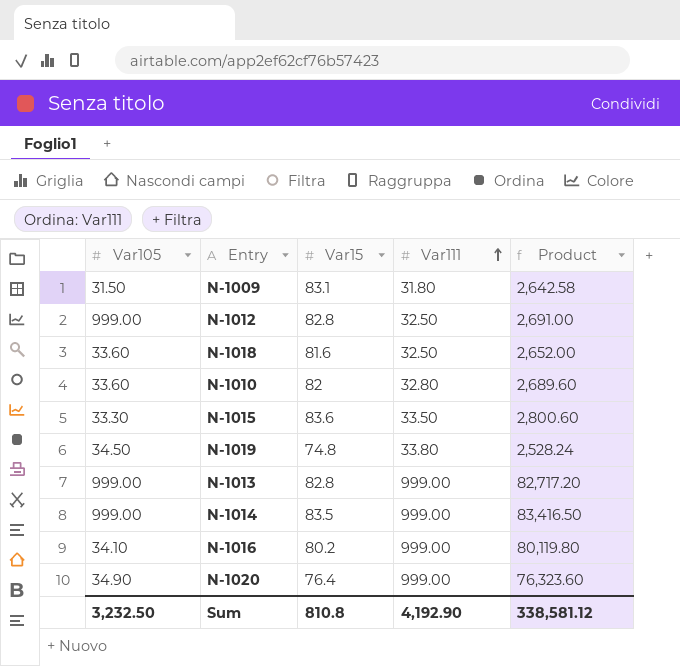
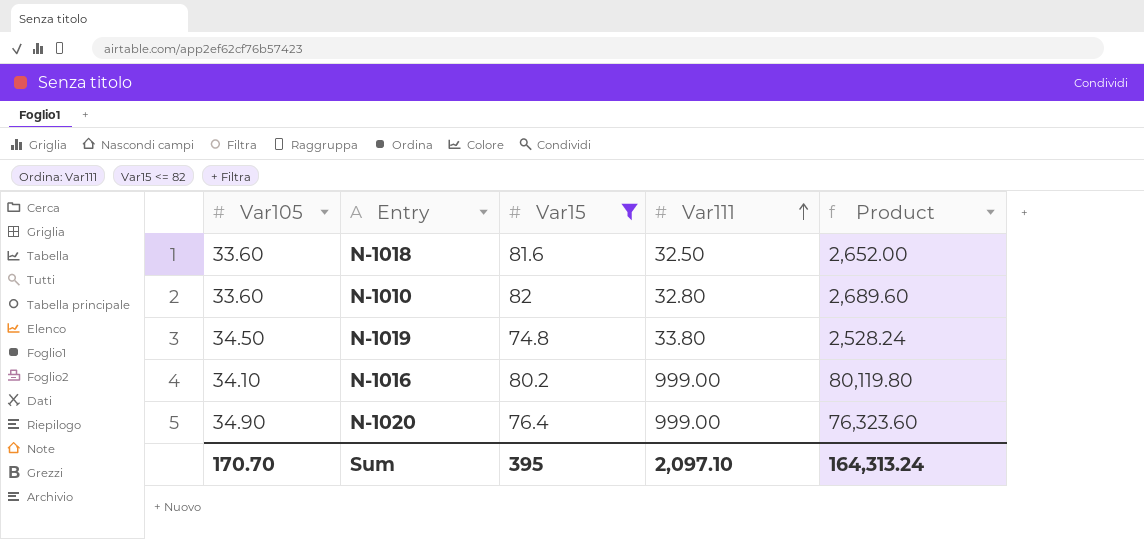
filter: none -> Var15 <= 82
Sum | Var105: 3,232.50 -> 170.70
Sum | Var15: 810.8 -> 395
Sum | Var111: 4,192.90 -> 2,097.10
Sum | Product: 338,581.12 -> 164,313.24

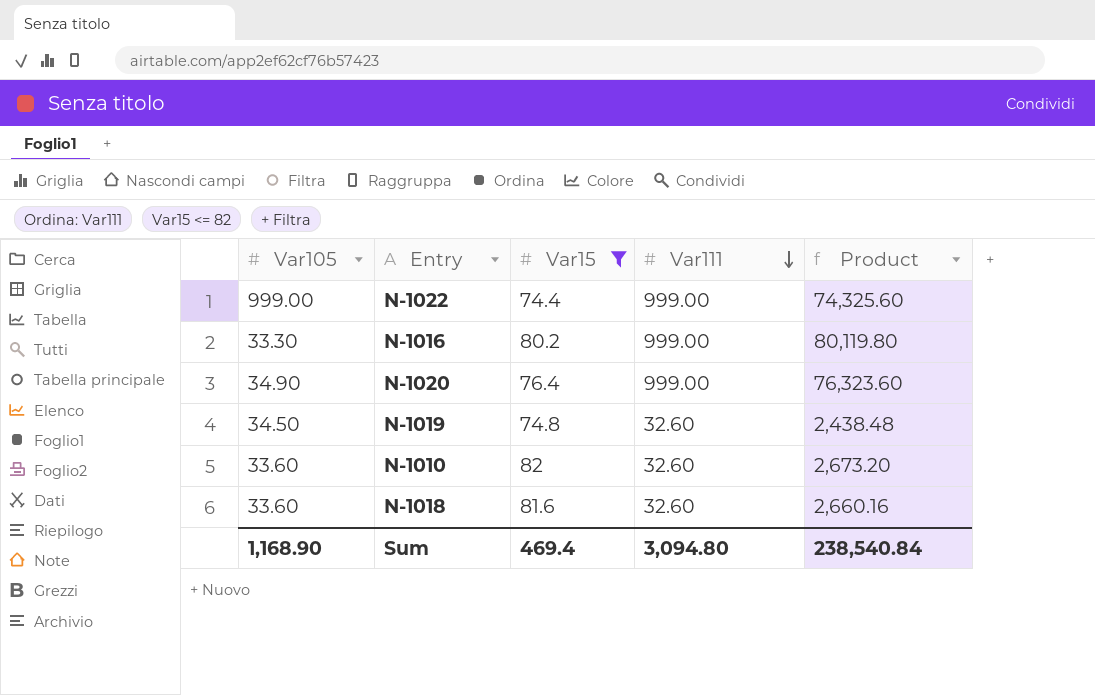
row order: Var111 ascending -> Var111 descending
row N-1022: none -> 999.00 | 74.4 | 999.00 | 74,325.60
N-1016 | Var105: 34.10 -> 33.30
N-1019 | Var111: 33.80 -> 32.60
N-1019 | Product: 2,528.24 -> 2,438.48
N-1010 | Var111: 32.80 -> 32.60
N-1010 | Product: 2,689.60 -> 2,673.20
N-1018 | Var111: 32.50 -> 32.60
N-1018 | Product: 2,652.00 -> 2,660.16
Sum | Var105: 170.70 -> 1,168.90
Sum | Var15: 395 -> 469.4
Sum | Var111: 2,097.10 -> 3,094.80
Sum | Product: 164,313.24 -> 238,540.84

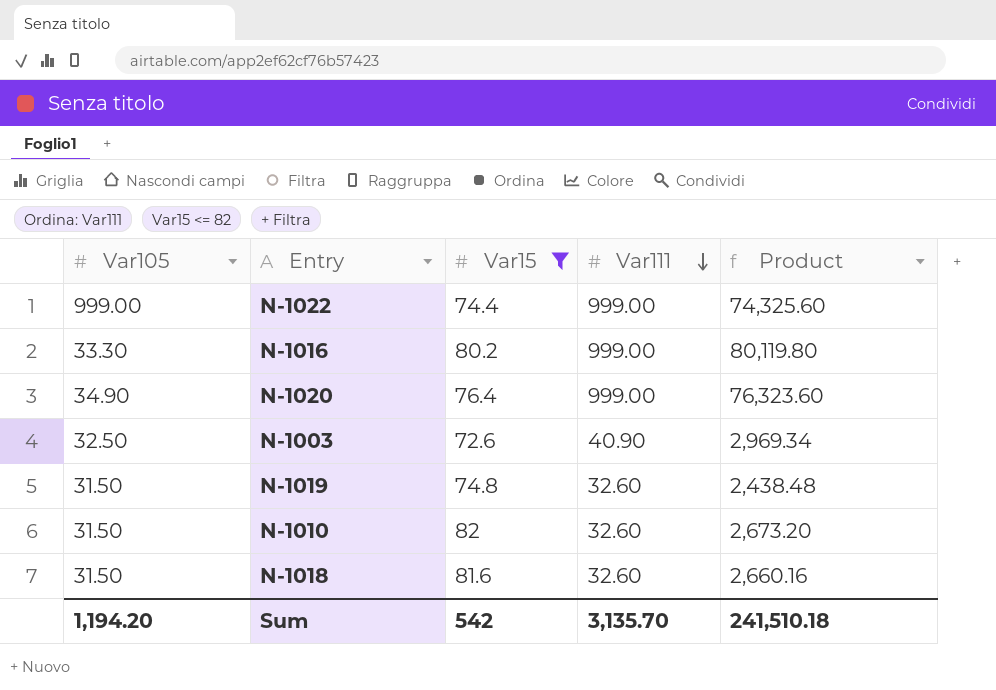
row N-1003: none -> 32.50 | 72.6 | 40.90 | 2,969.34
N-1019 | Var105: 34.50 -> 31.50
N-1010 | Var105: 33.60 -> 31.50
N-1018 | Var105: 33.60 -> 31.50
Sum | Var105: 1,168.90 -> 1,194.20
Sum | Var15: 469.4 -> 542
Sum | Var111: 3,094.80 -> 3,135.70
Sum | Product: 238,540.84 -> 241,510.18

